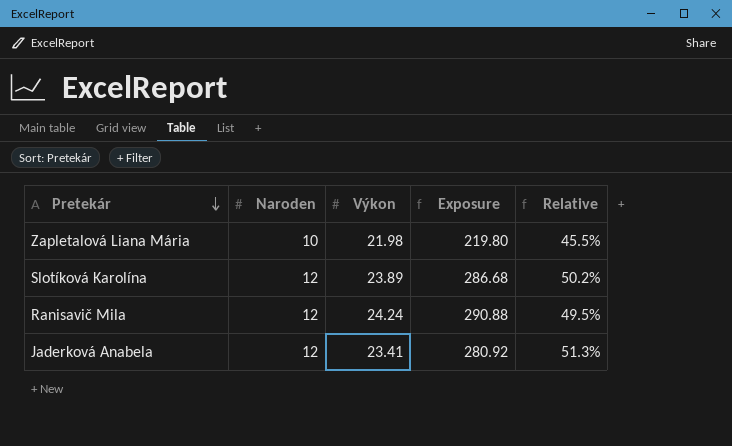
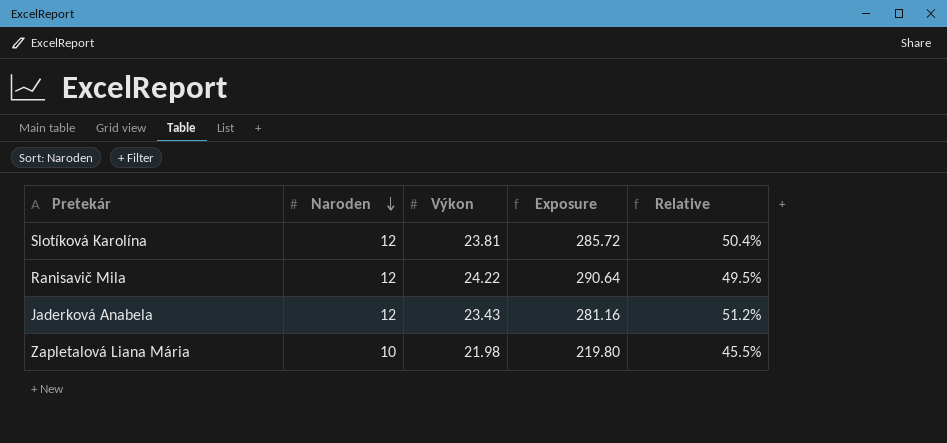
row order: Pretekár descending -> Naroden descending
Slotíková Karolína | Výkon: 23.89 -> 23.81
Slotíková Karolína | Exposure: 286.68 -> 285.72
Slotíková Karolína | Relative: 50.2% -> 50.4%
Ranisavič Mila | Výkon: 24.24 -> 24.22
Ranisavič Mila | Exposure: 290.88 -> 290.64
Jaderková Anabela | Výkon: 23.41 -> 23.43
Jaderková Anabela | Exposure: 280.92 -> 281.16
Jaderková Anabela | Relative: 51.3% -> 51.2%

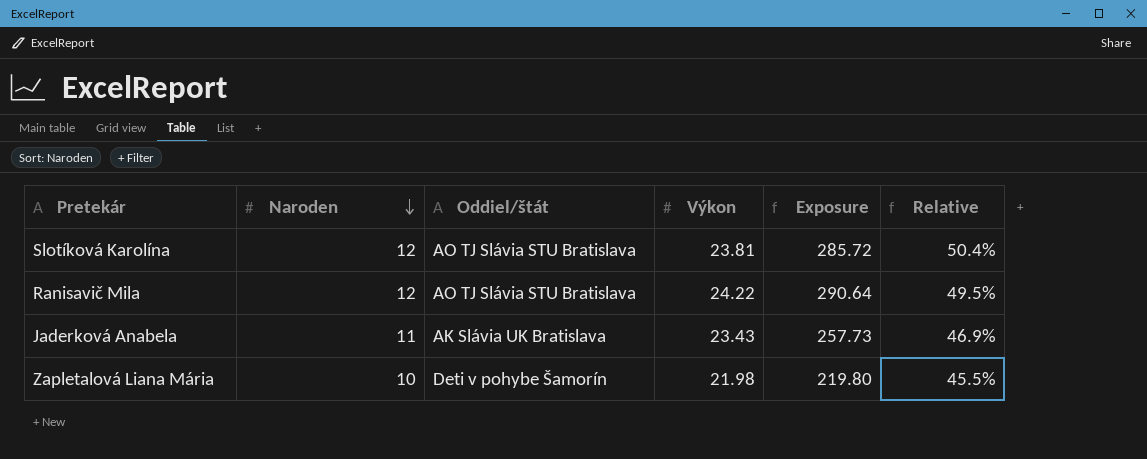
column Oddiel/štát | position: none -> 3
Jaderková Anabela | Naroden: 12 -> 11
Jaderková Anabela | Exposure: 281.16 -> 257.73
Jaderková Anabela | Relative: 51.2% -> 46.9%

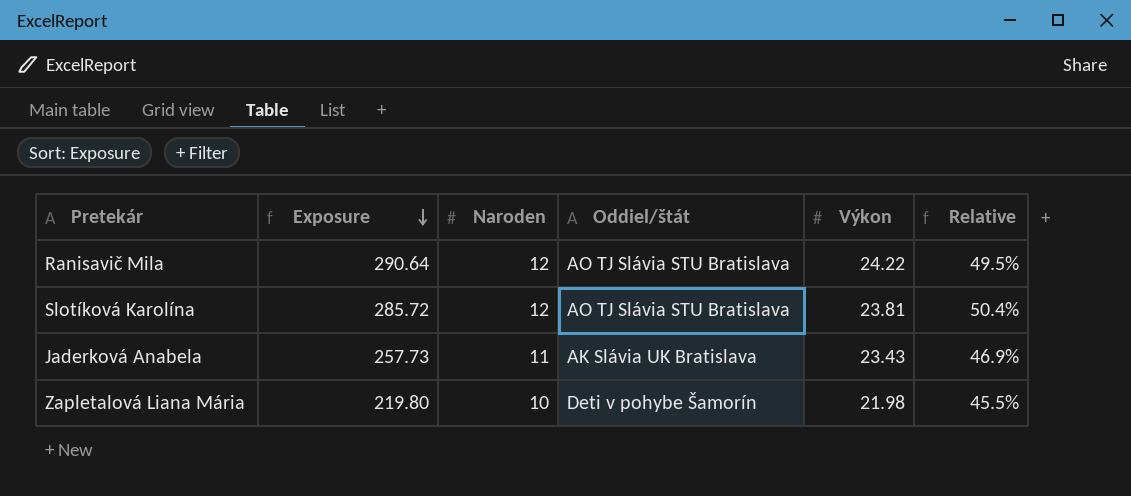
row order: Naroden descending -> Exposure descending
column Exposure | position: 5 -> 2

